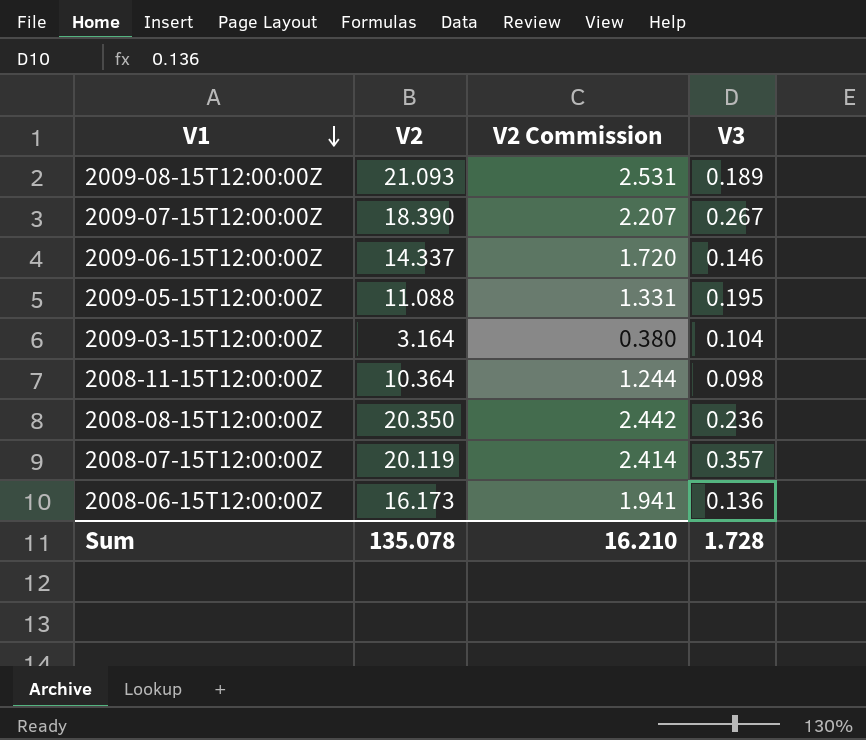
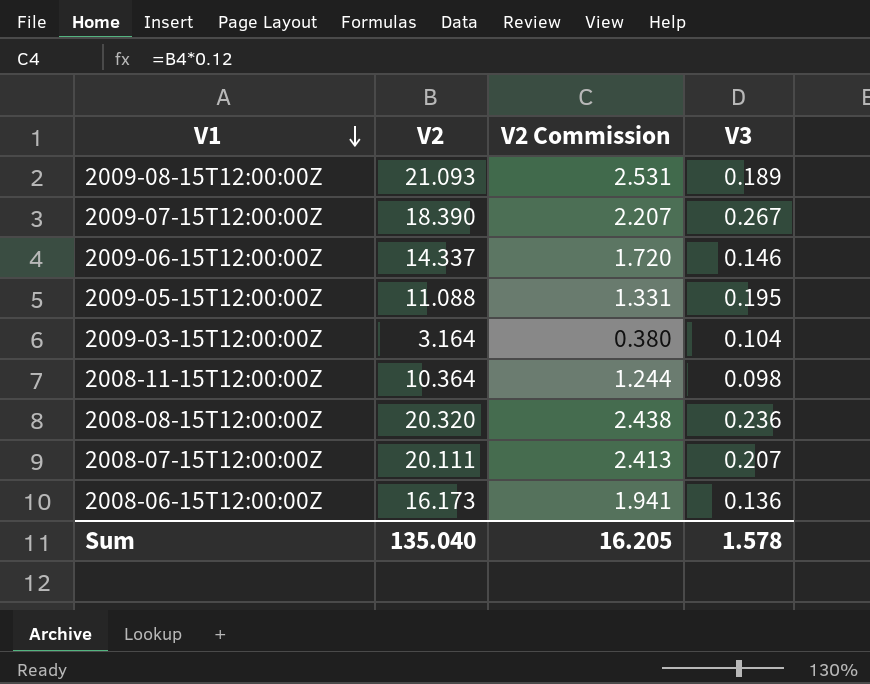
2008-08-15T12:00:00Z | V2: 20.350 -> 20.320
2008-08-15T12:00:00Z | V2 Commission: 2.442 -> 2.438
2008-07-15T12:00:00Z | V2: 20.119 -> 20.111
2008-07-15T12:00:00Z | V2 Commission: 2.414 -> 2.413
2008-07-15T12:00:00Z | V3: 0.357 -> 0.207
Sum | V2: 135.078 -> 135.040
Sum | V2 Commission: 16.210 -> 16.205
Sum | V3: 1.728 -> 1.578

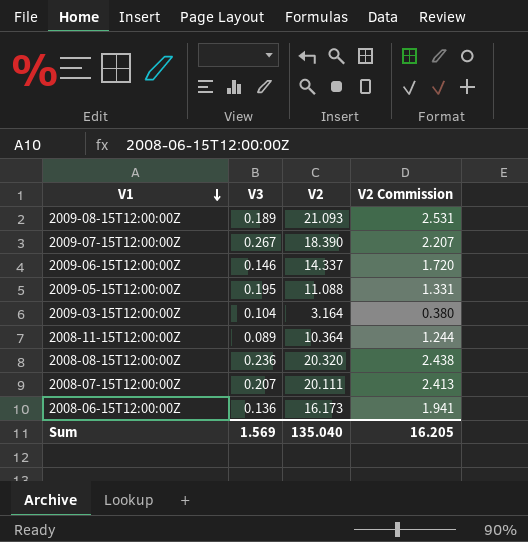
column V3 | position: 4 -> 2
2008-11-15T12:00:00Z | V3: 0.098 -> 0.089
Sum | V3: 1.578 -> 1.569

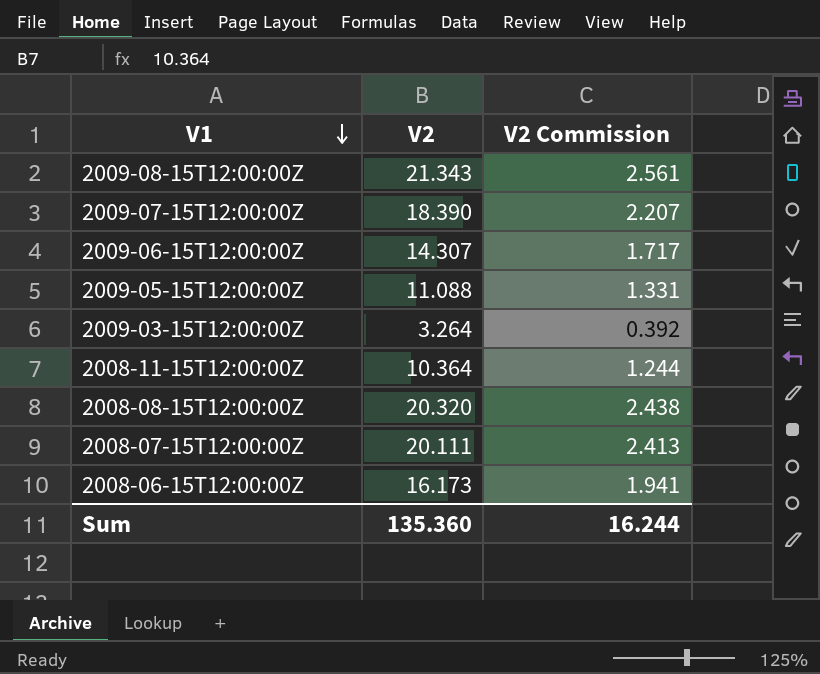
column V3 | position: 2 -> none
2009-08-15T12:00:00Z | V2: 21.093 -> 21.343
2009-08-15T12:00:00Z | V2 Commission: 2.531 -> 2.561
2009-06-15T12:00:00Z | V2: 14.337 -> 14.307
2009-06-15T12:00:00Z | V2 Commission: 1.720 -> 1.717
2009-03-15T12:00:00Z | V2: 3.164 -> 3.264
2009-03-15T12:00:00Z | V2 Commission: 0.380 -> 0.392
Sum | V2: 135.040 -> 135.360
Sum | V2 Commission: 16.205 -> 16.244

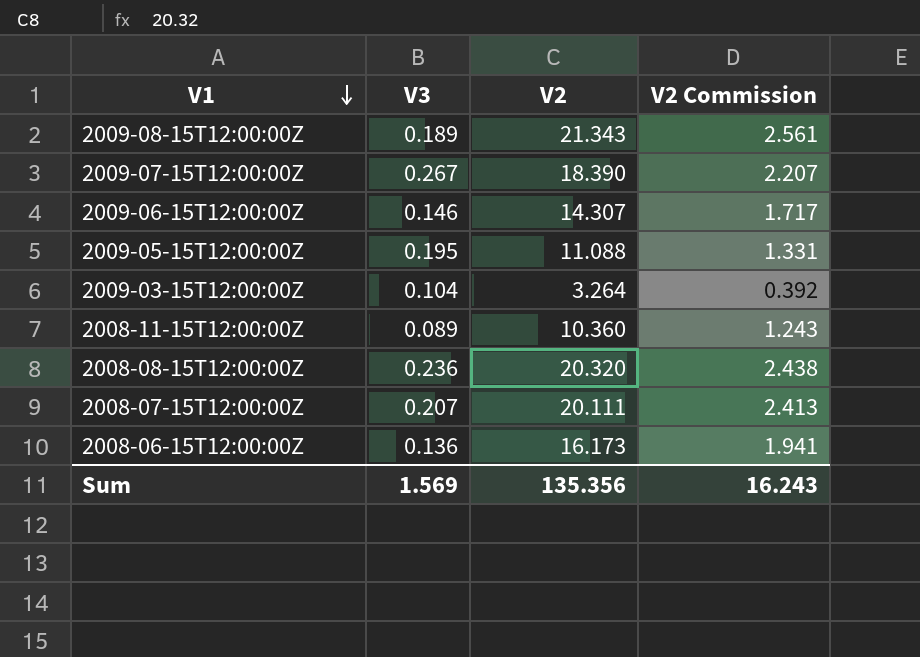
column V3 | position: none -> 2
2008-11-15T12:00:00Z | V2: 10.364 -> 10.360
2008-11-15T12:00:00Z | V2 Commission: 1.244 -> 1.243
Sum | V2: 135.360 -> 135.356
Sum | V2 Commission: 16.244 -> 16.243

